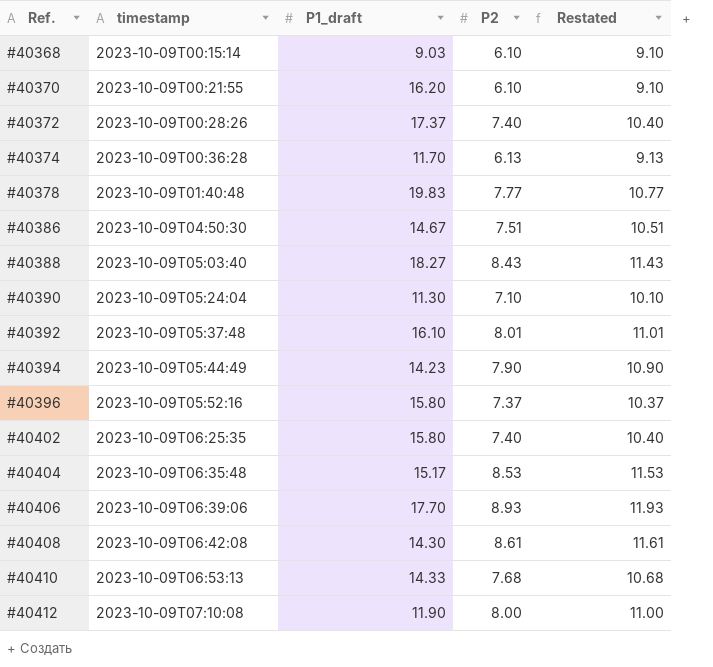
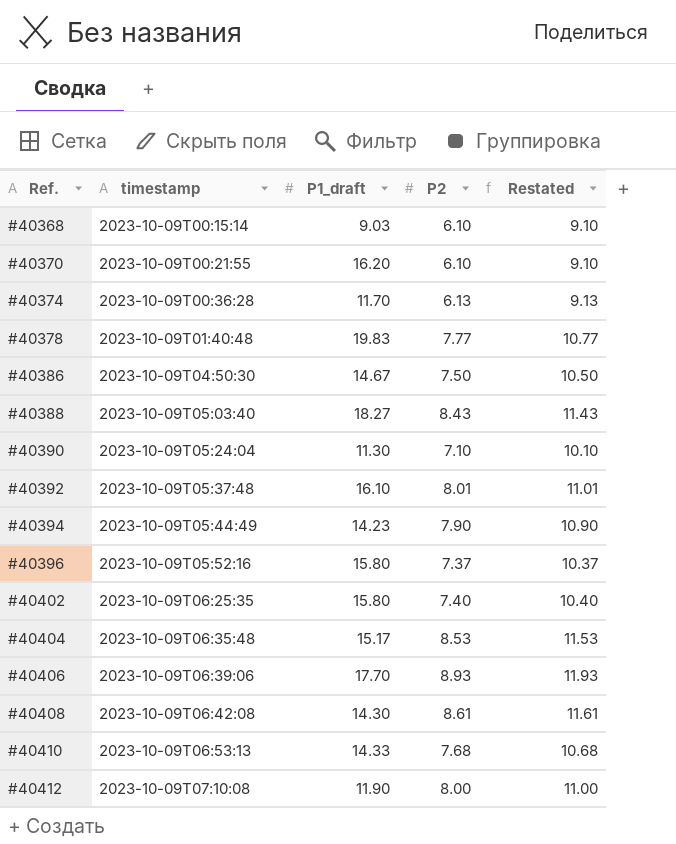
row #40372: 2023-10-09T00:28:26 | 17.37 | 7.40 | 10.40 -> none
#40386 | P2: 7.51 -> 7.50
#40386 | Restated: 10.51 -> 10.50

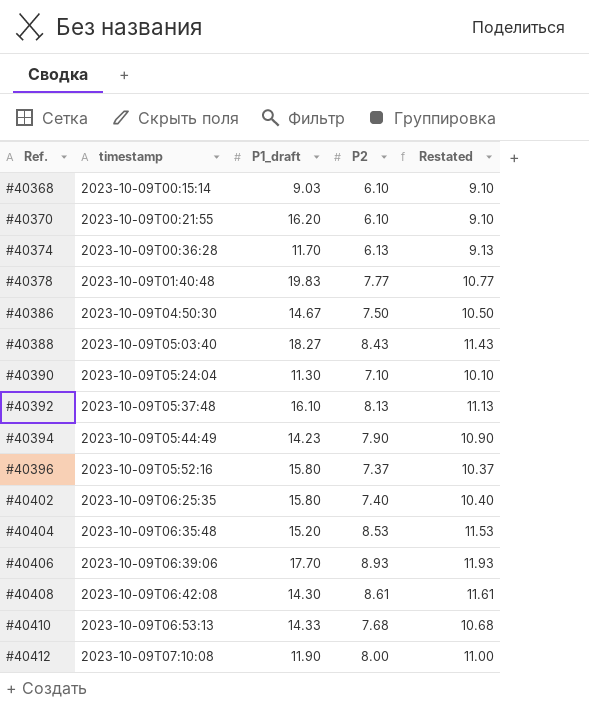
#40392 | P2: 8.01 -> 8.13
#40392 | Restated: 11.01 -> 11.13
#40404 | P1_draft: 15.17 -> 15.20

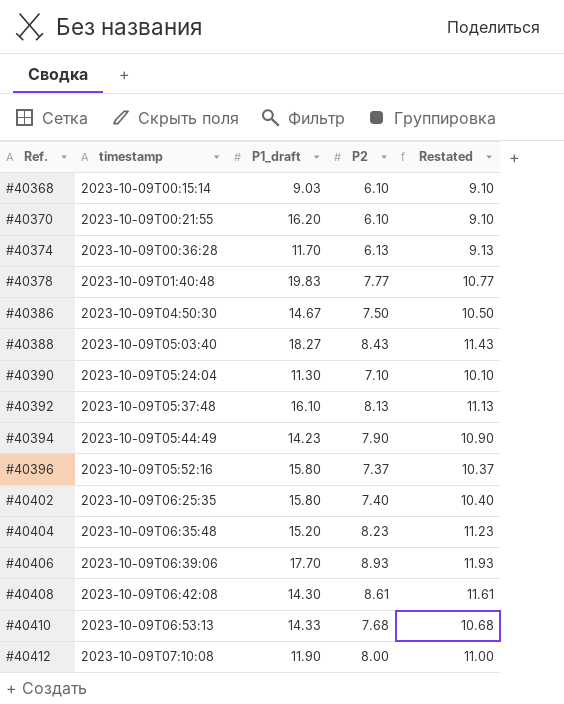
#40404 | P2: 8.53 -> 8.23
#40404 | Restated: 11.53 -> 11.23

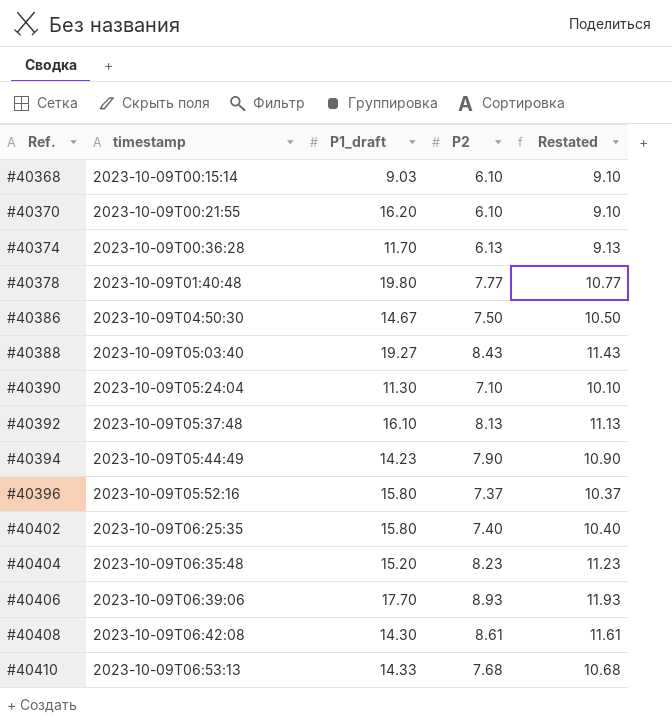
row #40412: 2023-10-09T07:10:08 | 11.90 | 8.00 | 11.00 -> none
#40378 | P1_draft: 19.83 -> 19.80
#40388 | P1_draft: 18.27 -> 19.27

